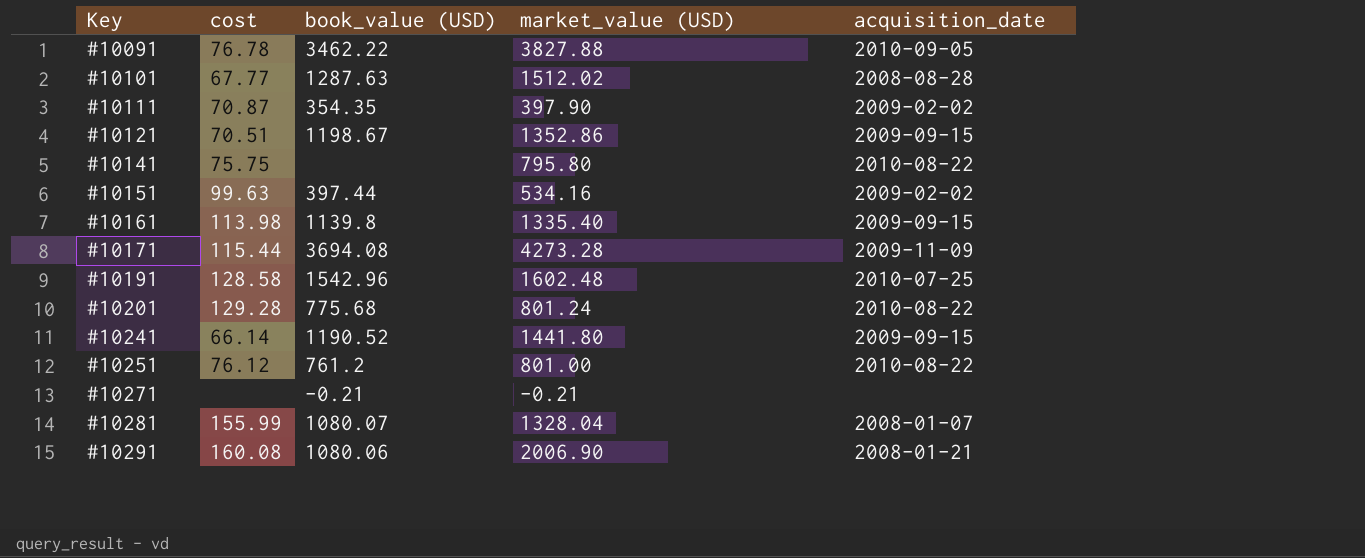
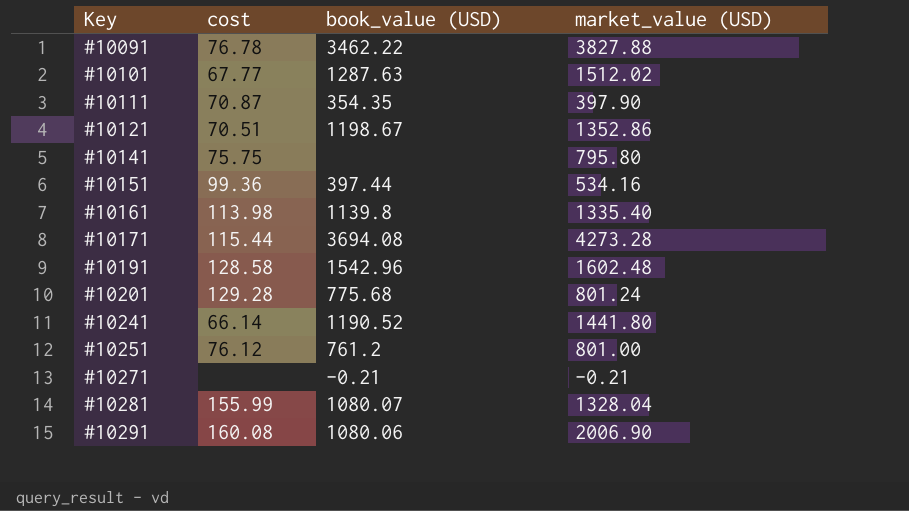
column acquisition_date | position: 5 -> none
#10151 | cost: 99.63 -> 99.36

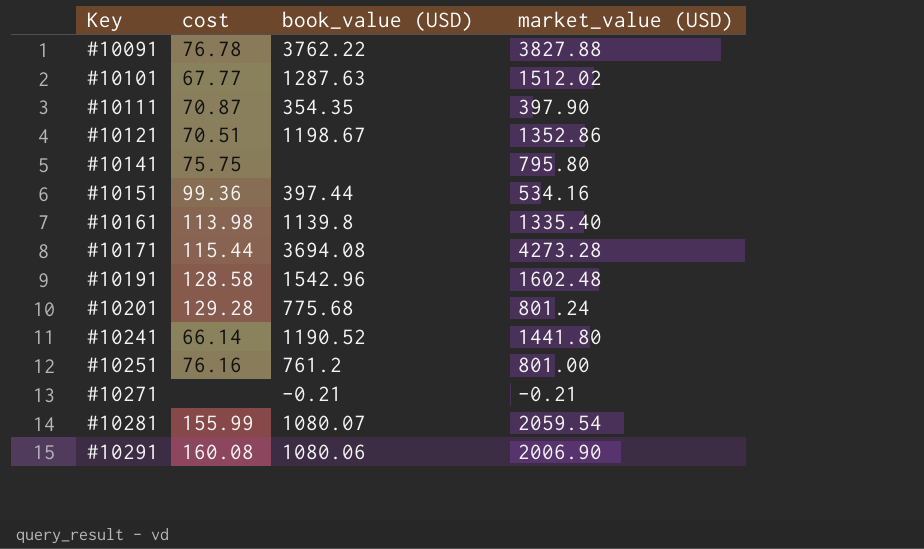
#10091 | book_value (USD): 3462.22 -> 3762.22
#10251 | cost: 76.12 -> 76.16
#10281 | market_value (USD): 1328.04 -> 2059.54

